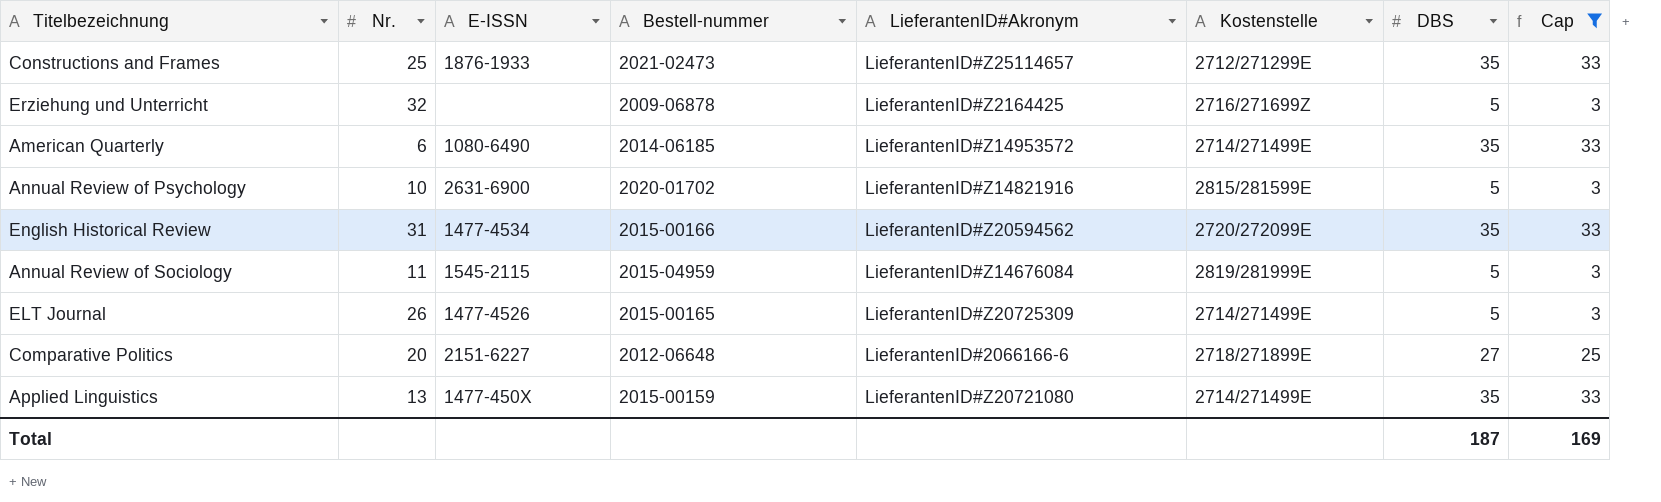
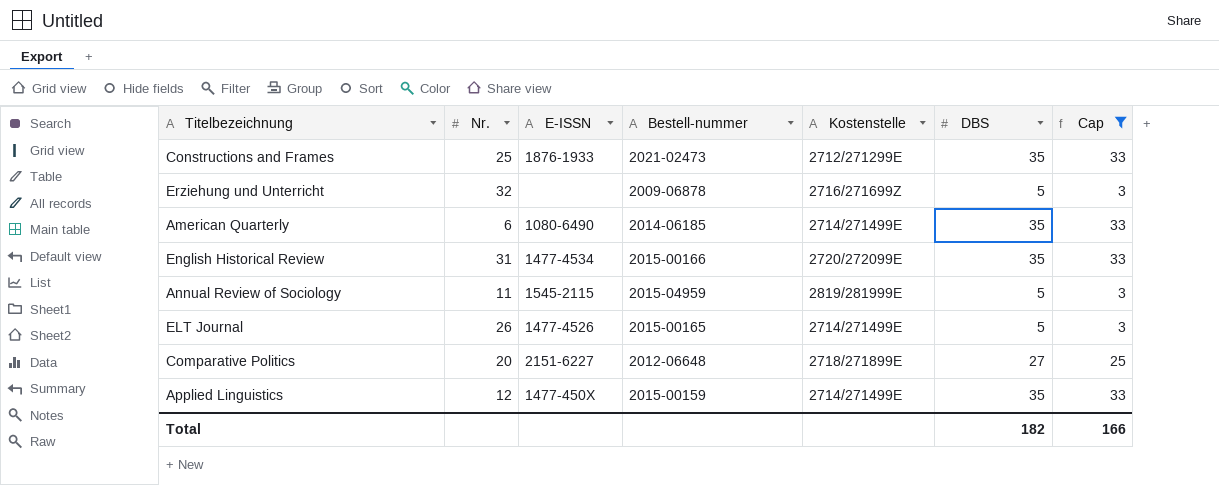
column LieferantenID#Akronym | position: 5 -> none
row Annual Review of Psychology: 10 | 2631-6900 | 2020-01702 | LieferantenID#Z14821916 | 2815/281599E | 5 | 3 -> none
Applied Linguistics | Nr.: 13 -> 12
Total | DBS: 187 -> 182
Total | Cap: 169 -> 166

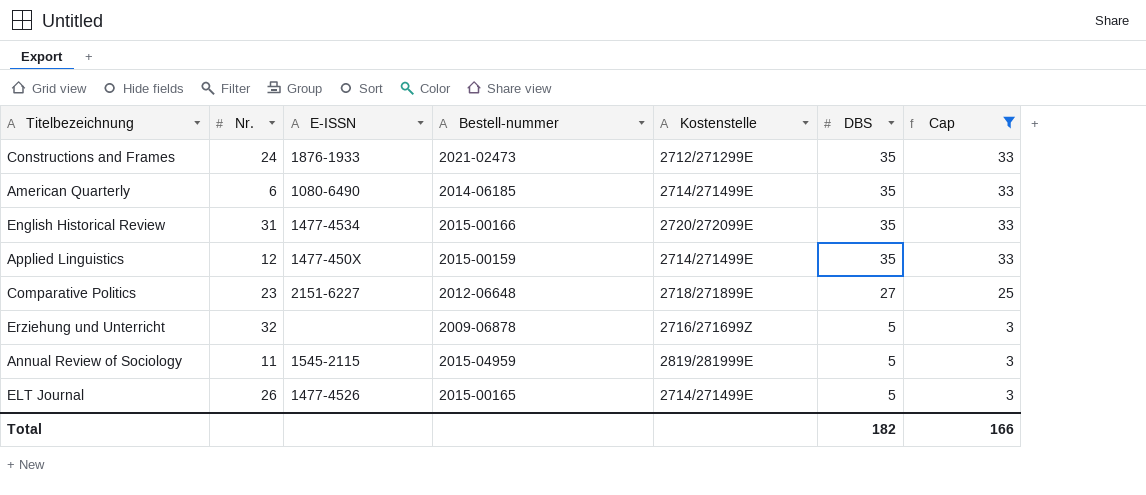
row order: none -> DBS descending
Constructions and Frames | Nr.: 25 -> 24
Comparative Politics | Nr.: 20 -> 23

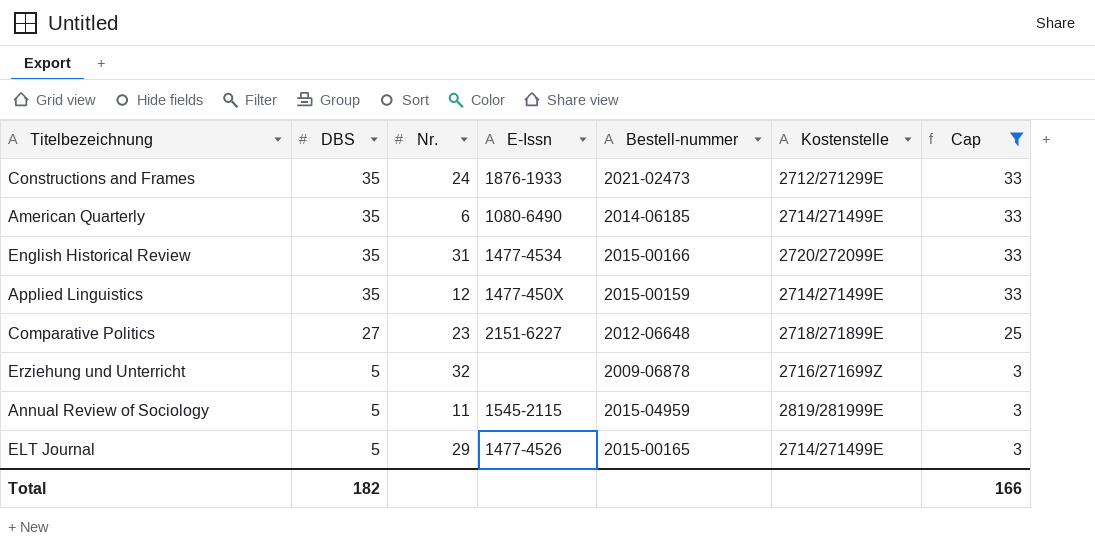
column DBS | position: 6 -> 2
column name: E-ISSN -> E-Issn
ELT Journal | Nr.: 26 -> 29

